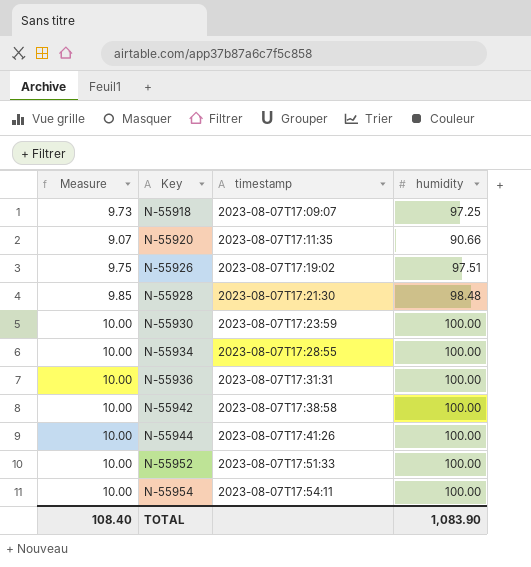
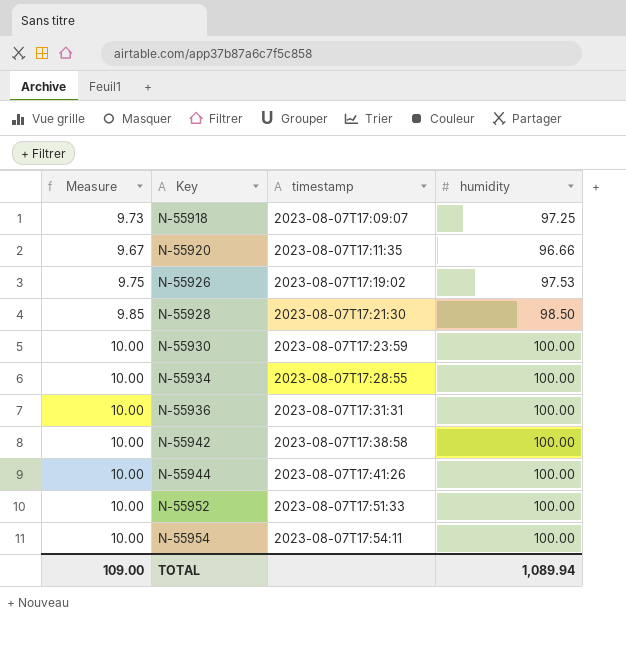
N-55920 | Measure: 9.07 -> 9.67
N-55920 | humidity: 90.66 -> 96.66
N-55926 | humidity: 97.51 -> 97.53
N-55928 | humidity: 98.48 -> 98.50
TOTAL | Measure: 108.40 -> 109.00
TOTAL | humidity: 1,083.90 -> 1,089.94

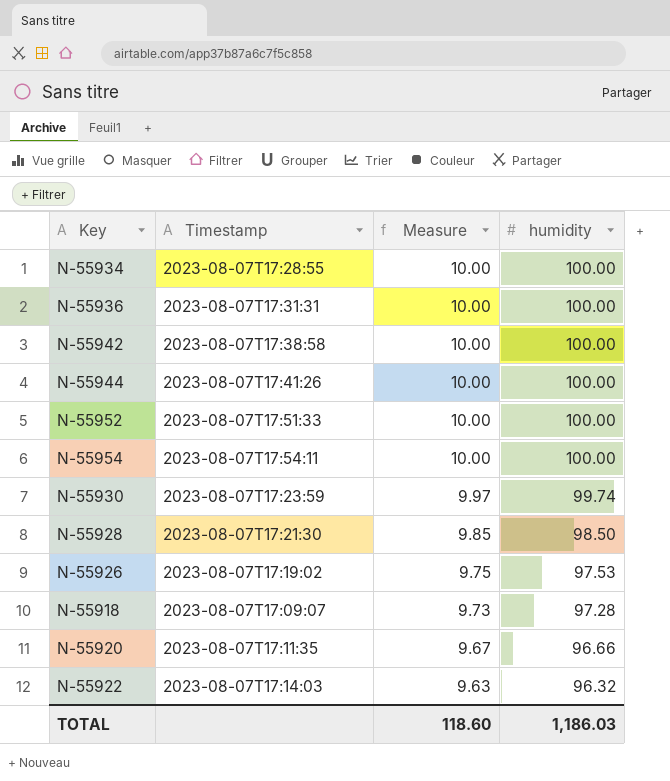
row order: Key ascending -> Measure descending
column name: timestamp -> Timestamp
column Measure | position: 1 -> 3
N-55930 | Measure: 10.00 -> 9.97
N-55930 | humidity: 100.00 -> 99.74
N-55918 | humidity: 97.25 -> 97.28
row N-55922: none -> 2023-08-07T17:14:03 | 9.63 | 96.32
TOTAL | Measure: 109.00 -> 118.60
TOTAL | humidity: 1,089.94 -> 1,186.03

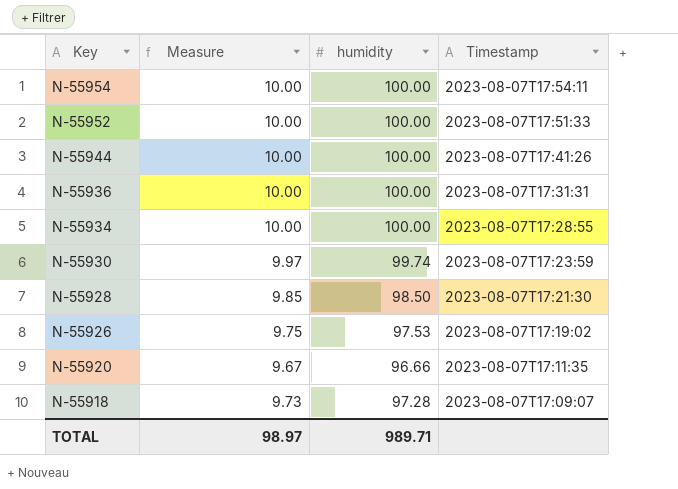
row order: Measure descending -> Key descending
column Timestamp | position: 2 -> 4
row N-55942: 2023-08-07T17:38:58 | 10.00 | 100.00 -> none
row N-55922: 2023-08-07T17:14:03 | 9.63 | 96.32 -> none
TOTAL | Measure: 118.60 -> 98.97
TOTAL | humidity: 1,186.03 -> 989.71

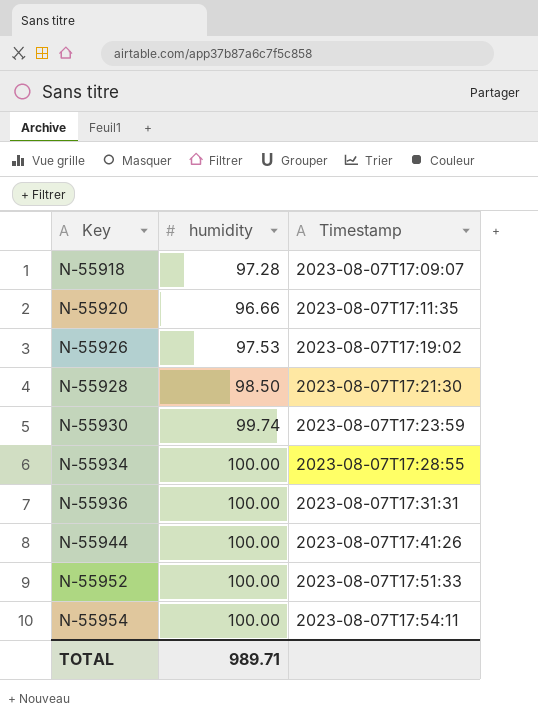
row order: Key descending -> Key ascending
column Measure | formula: [humidity] * 0.1 -> none

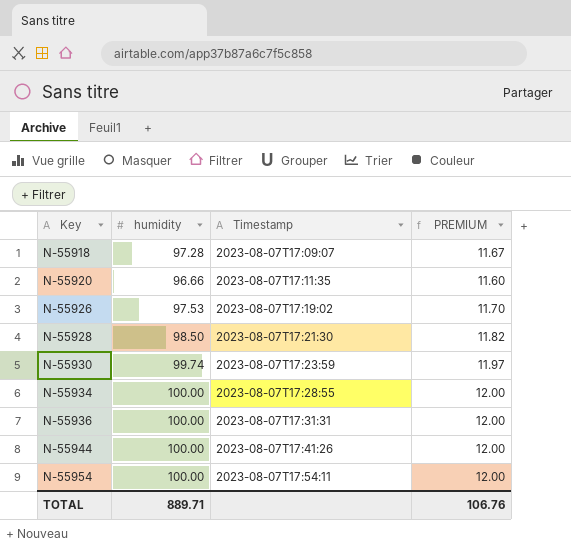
column PREMIUM | formula: none -> [humidity] * 0.12
row N-55952: 100.00 | 2023-08-07T17:51:33 -> none
TOTAL | humidity: 989.71 -> 889.71

